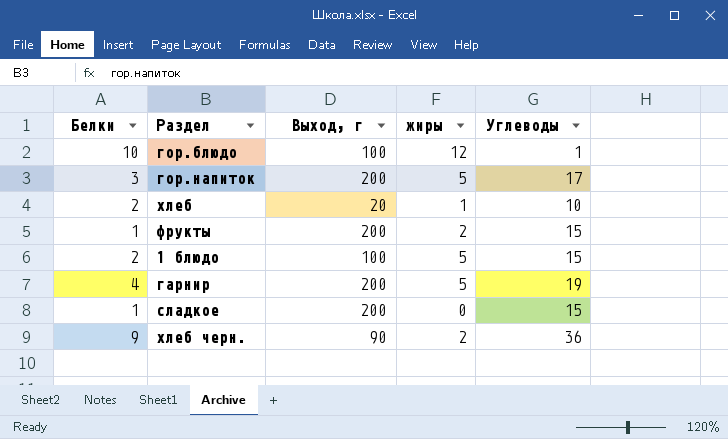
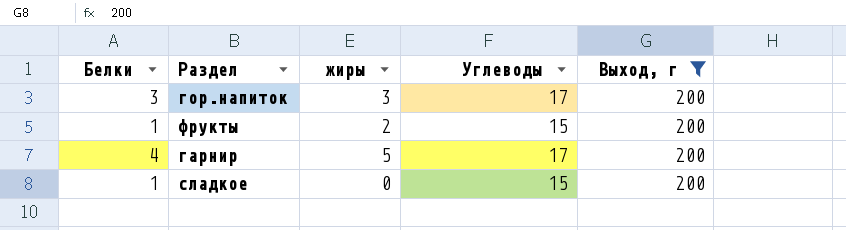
filter: none -> Выход, г = 200
column Выход, г | position: 3 -> 5
гор.напиток | жиры: 5 -> 3
гарнир | Углеводы: 19 -> 17

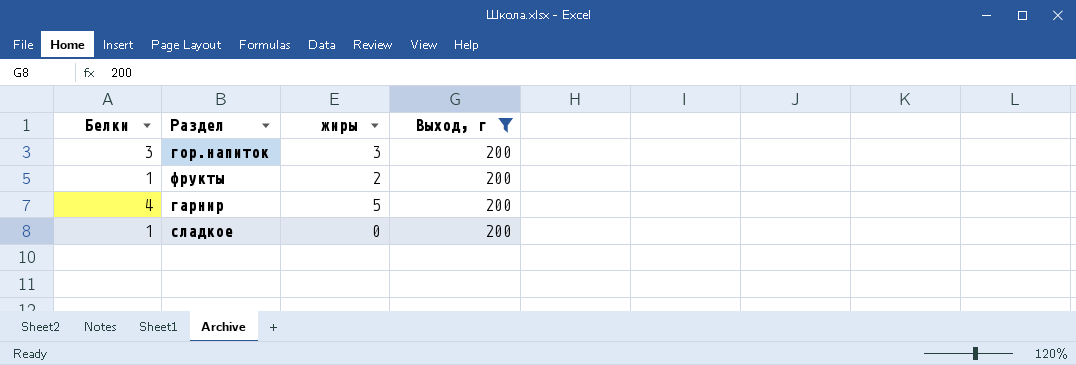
column Углеводы | position: 4 -> none

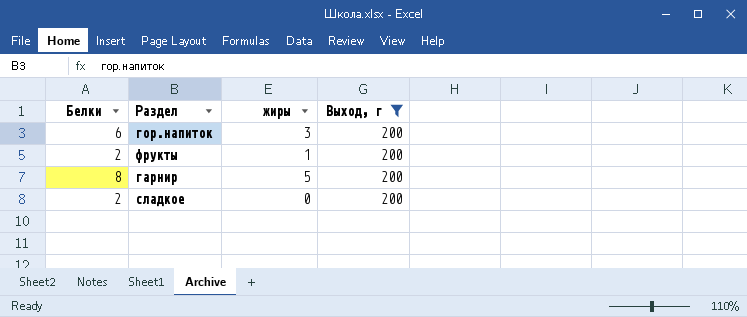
гор.напиток | Белки: 3 -> 6
фрукты | Белки: 1 -> 2
фрукты | жиры: 2 -> 1
гарнир | Белки: 4 -> 8
сладкое | Белки: 1 -> 2

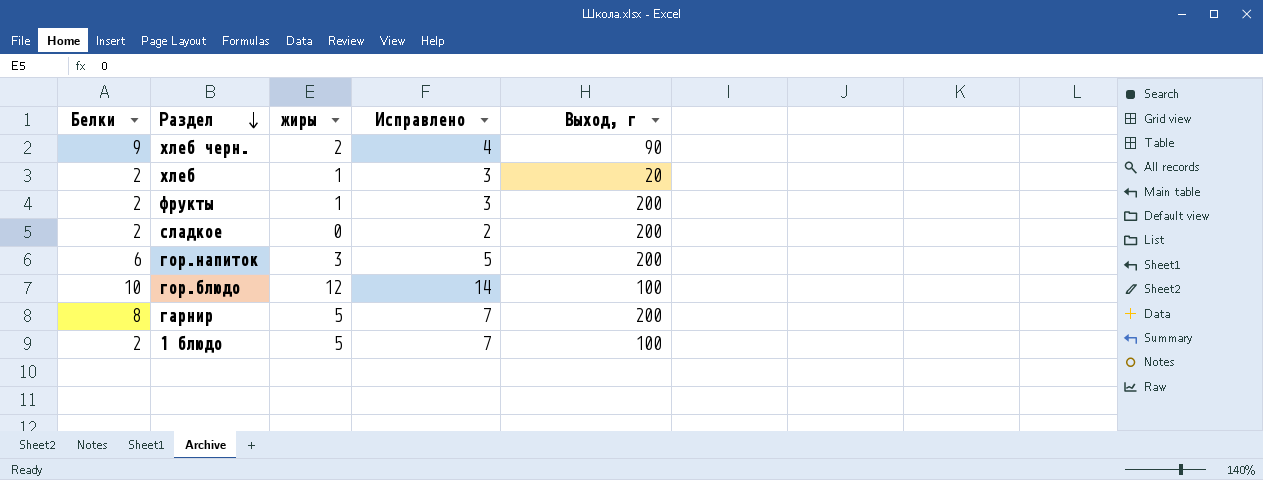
filter: Выход, г = 200 -> none
row order: none -> Раздел descending
column Исправлено | formula: none -> [жиры] + 2

